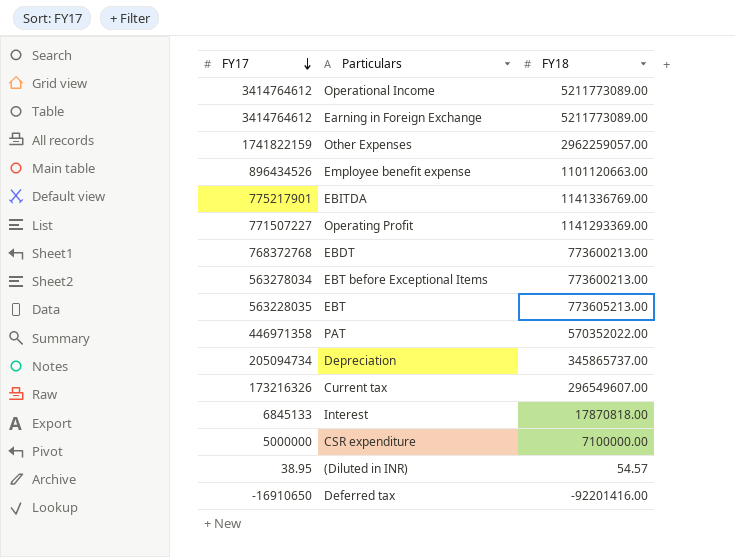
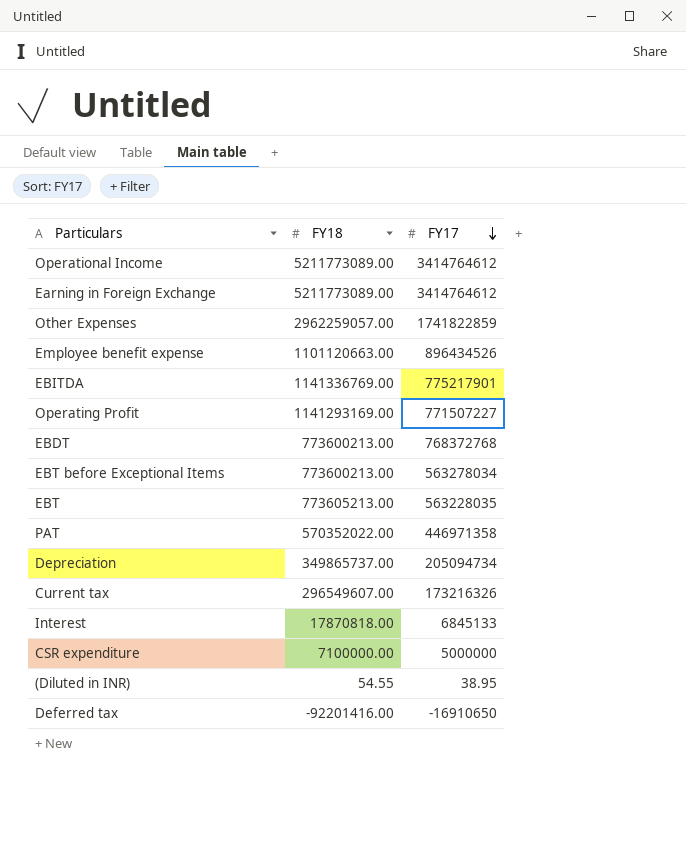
column FY17 | position: 1 -> 3
Other Expenses | FY17: 1741822159 -> 1741822859
Operating Profit | FY18: 1141293369.00 -> 1141293169.00
Depreciation | FY18: 345865737.00 -> 349865737.00
(Diluted in INR) | FY18: 54.57 -> 54.55

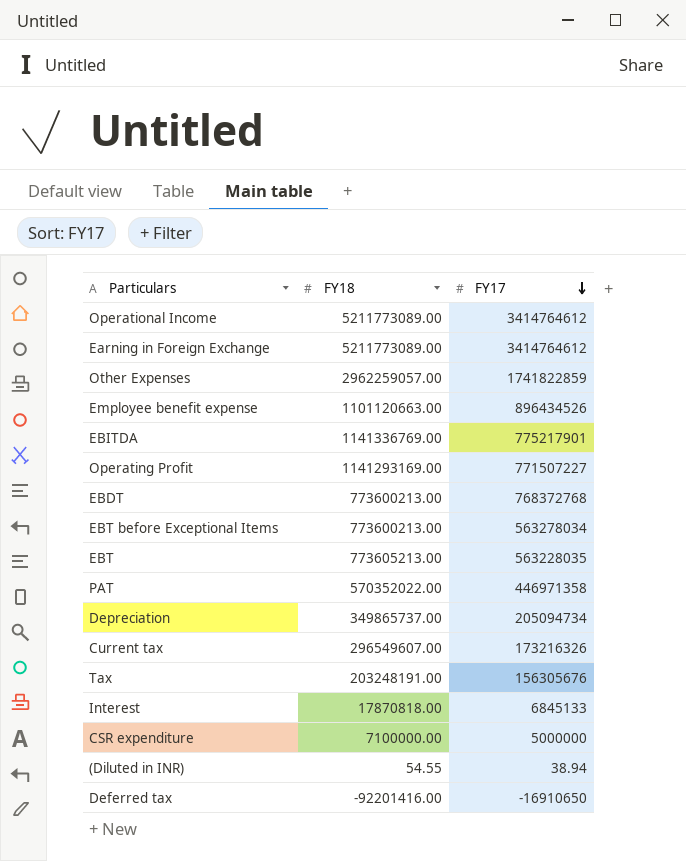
row Tax: none -> 203248191.00 | 156305676
(Diluted in INR) | FY17: 38.95 -> 38.94

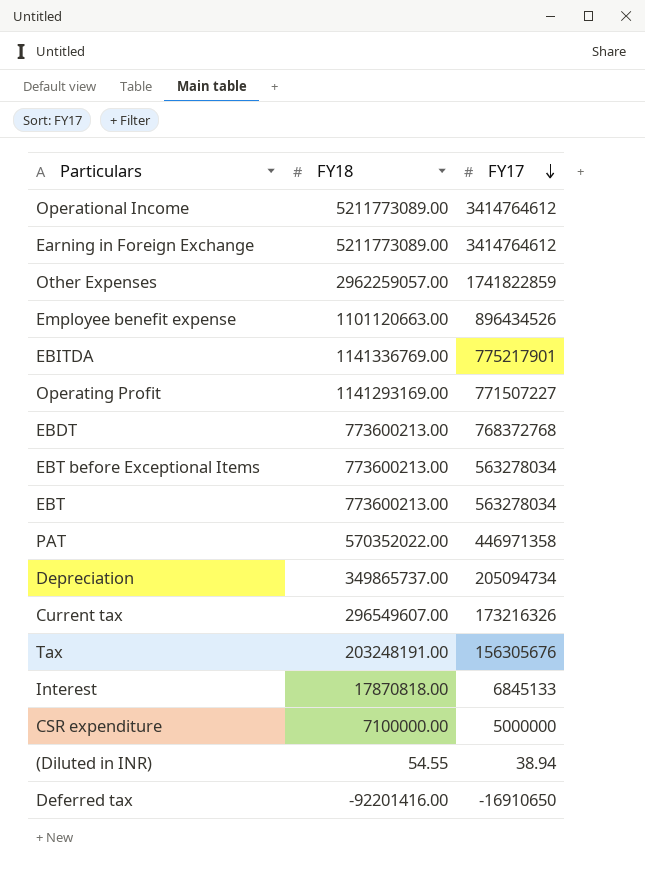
EBT | FY18: 773605213.00 -> 773600213.00
EBT | FY17: 563228035 -> 563278034

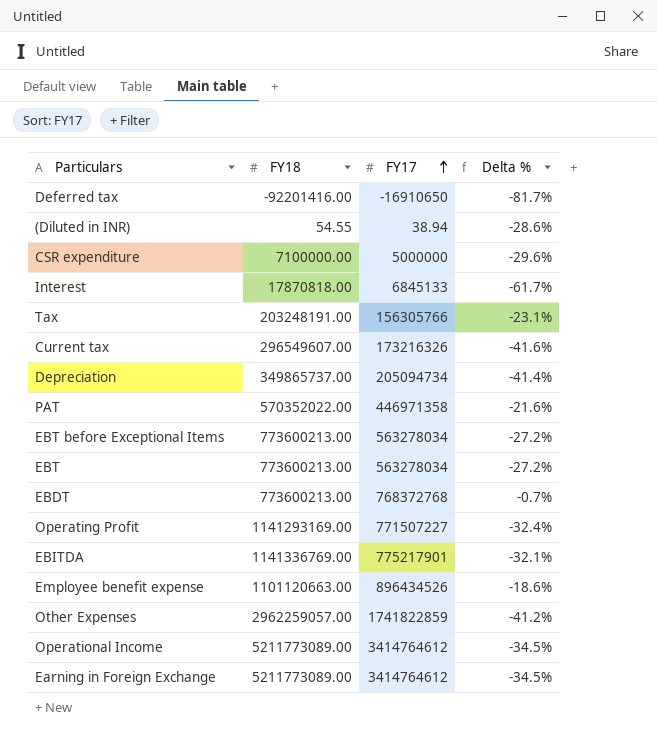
row order: FY17 descending -> FY17 ascending
column Delta % | formula: none -> ([FY17] - [FY18]) / [FY18]
Tax | FY17: 156305676 -> 156305766

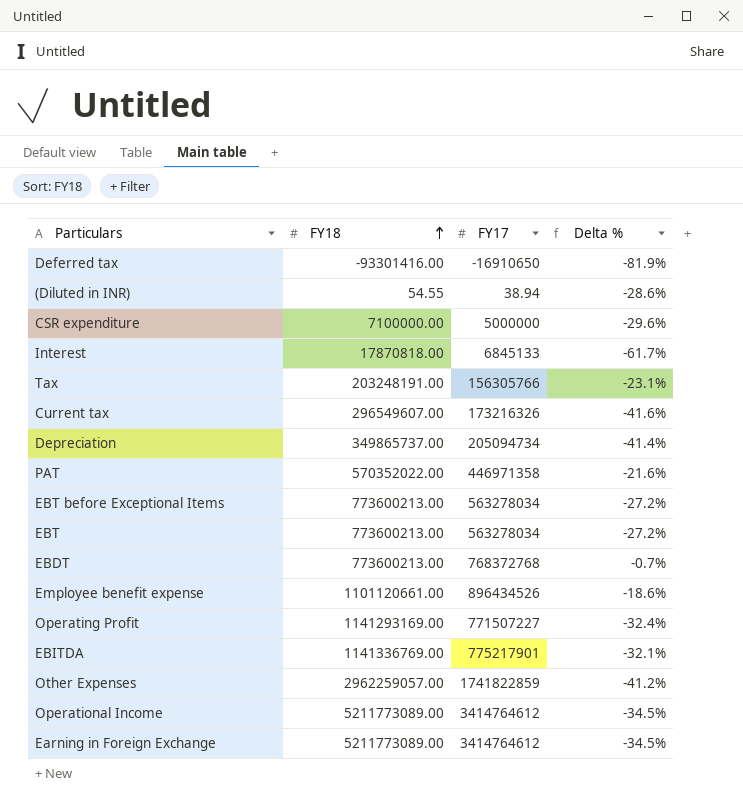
row order: FY17 ascending -> FY18 ascending
Deferred tax | FY18: -92201416.00 -> -93301416.00
Deferred tax | Delta %: -81.7% -> -81.9%
Employee benefit expense | FY18: 1101120663.00 -> 1101120661.00

